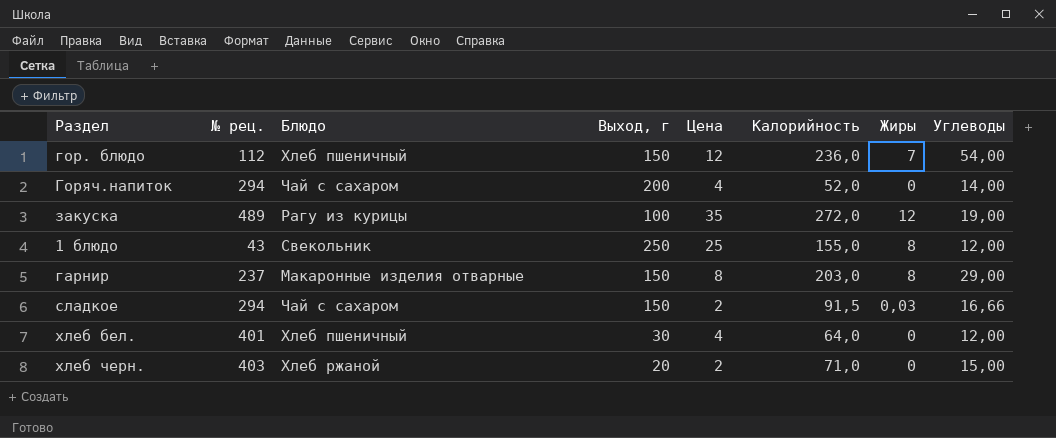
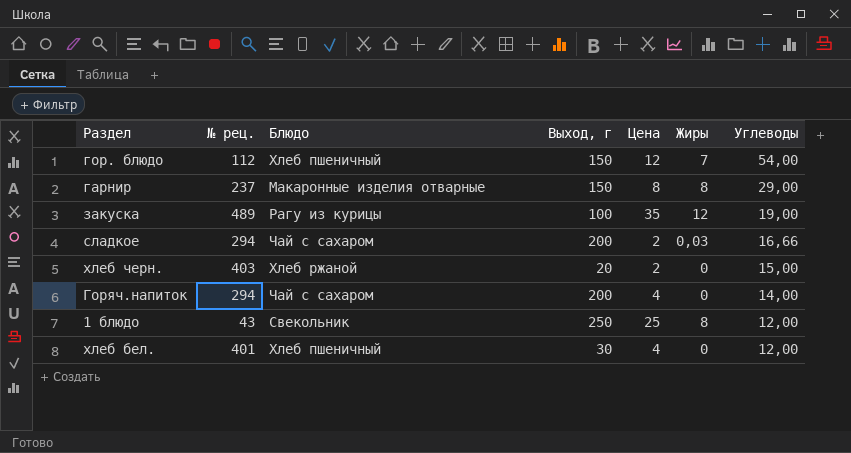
row order: none -> Углеводы descending
column Калорийность | position: 6 -> none
сладкое | Выход, г: 150 -> 200

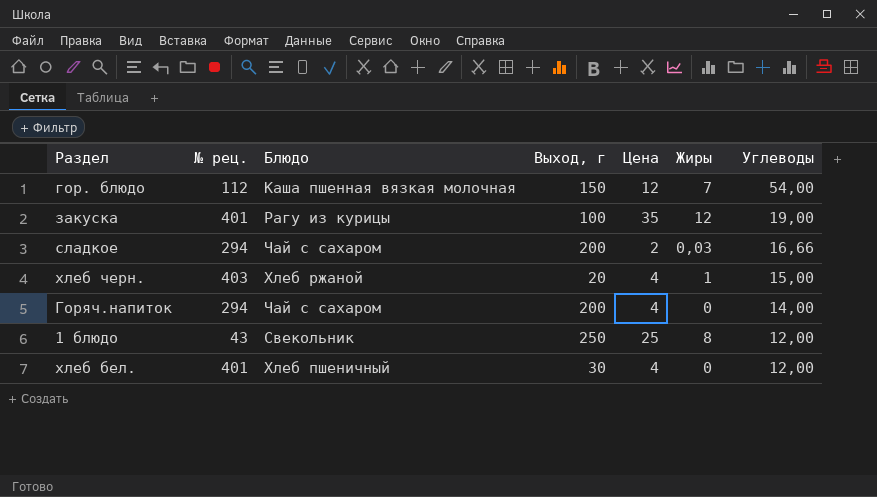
row гарнир: 237 | Макаронные изделия отварные | 150 | 8 | 8 | 29,00 -> none
гор. блюдо | Блюдо: Хлеб пшеничный -> Каша пшенная вязкая молочная
закуска | № рец.: 489 -> 401
хлеб черн. | Цена: 2 -> 4
хлеб черн. | Жиры: 0 -> 1

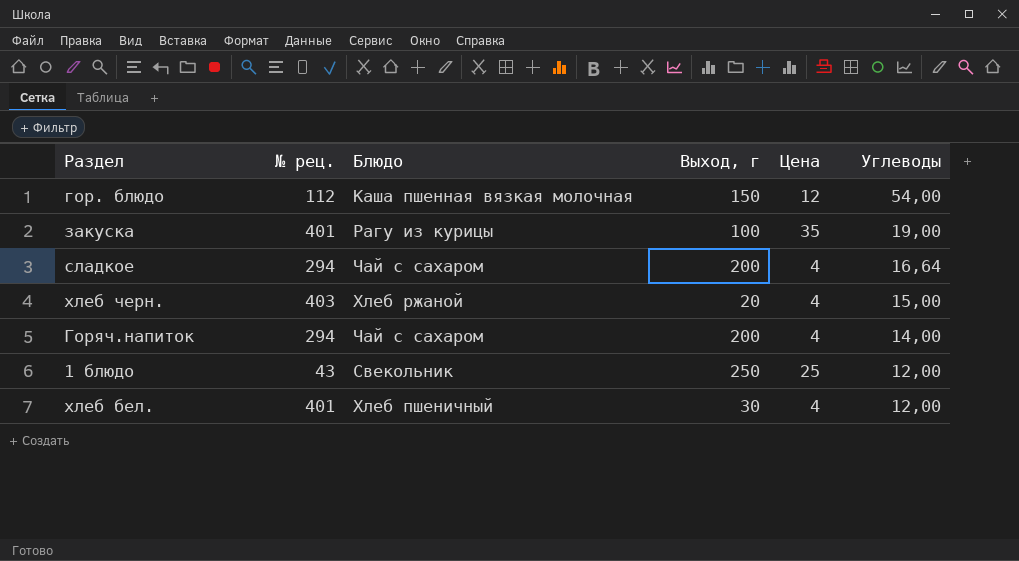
column Жиры | position: 6 -> none
сладкое | Цена: 2 -> 4
сладкое | Углеводы: 16,66 -> 16,64

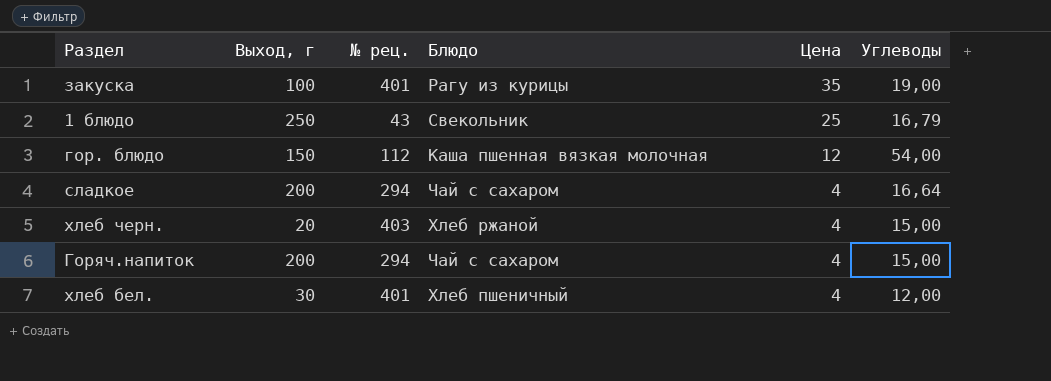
row order: Углеводы descending -> Цена descending
column Выход, г | position: 4 -> 2
1 блюдо | Углеводы: 12,00 -> 16,79
Горяч.напиток | Углеводы: 14,00 -> 15,00

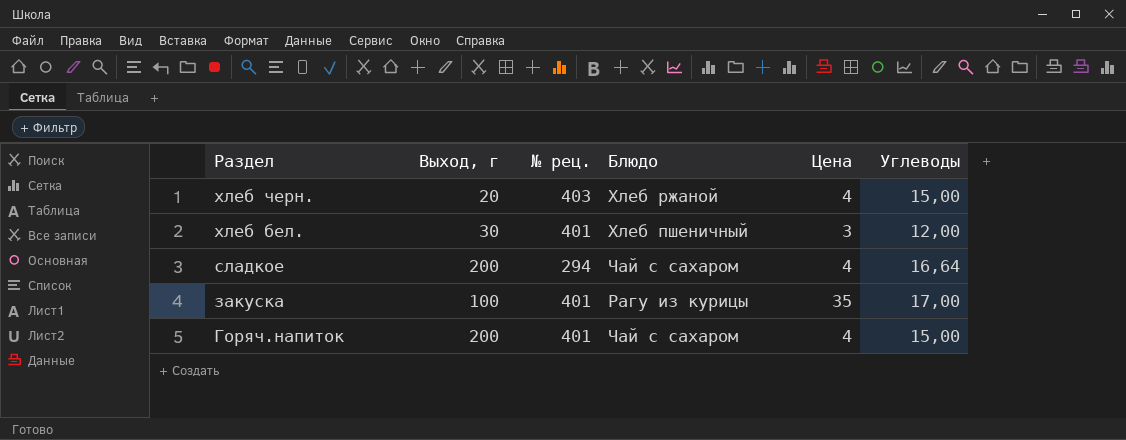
row order: Цена descending -> Раздел descending
row 1 блюдо: 250 | 43 | Свекольник | 25 | 16,79 -> none
row гор. блюдо: 150 | 112 | Каша пшенная вязкая молочная | 12 | 54,00 -> none
хлеб бел. | Цена: 4 -> 3
закуска | Углеводы: 19,00 -> 17,00
Горяч.напиток | № рец.: 294 -> 401

